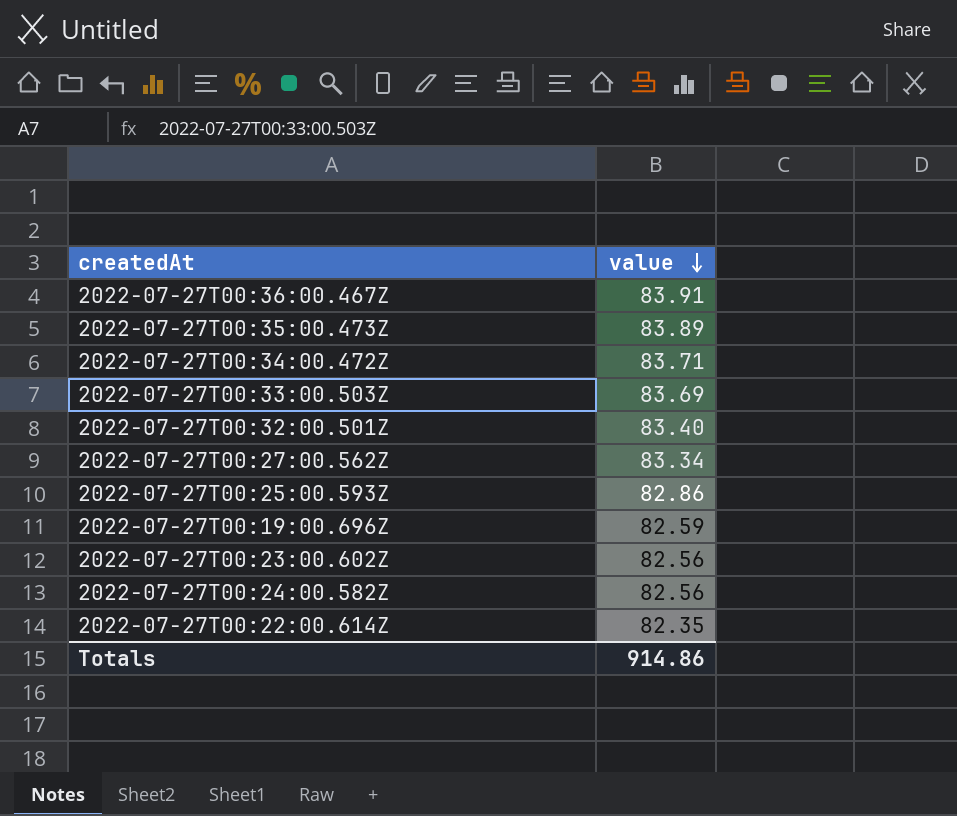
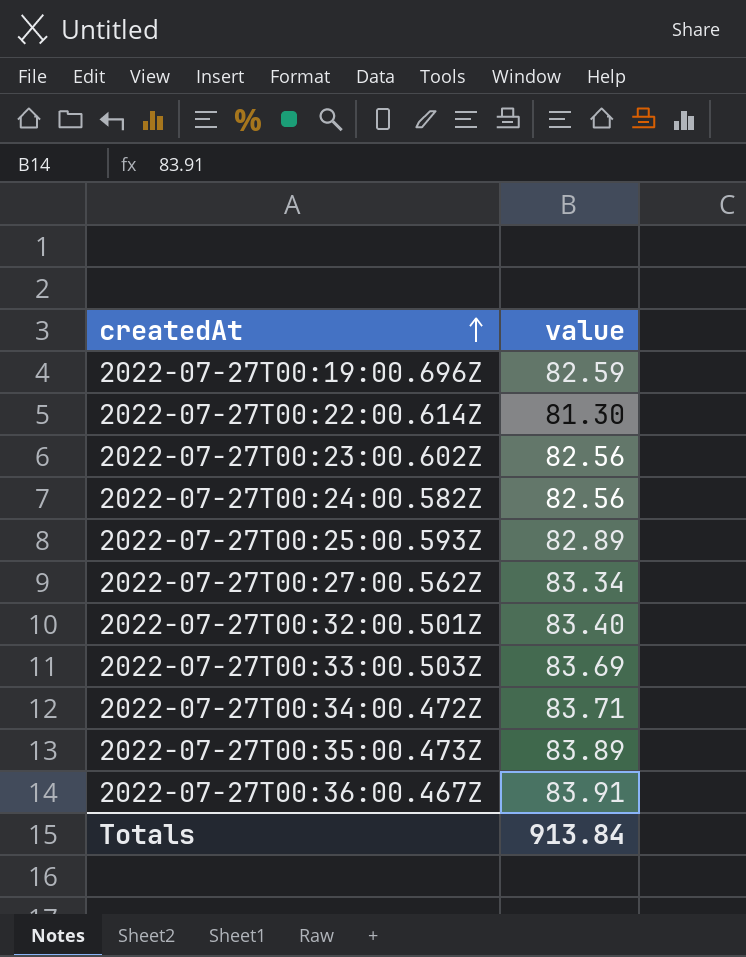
row order: value descending -> createdAt ascending
2022-07-27T00:22:00.614Z | value: 82.35 -> 81.30
2022-07-27T00:25:00.593Z | value: 82.86 -> 82.89
Totals | value: 914.86 -> 913.84

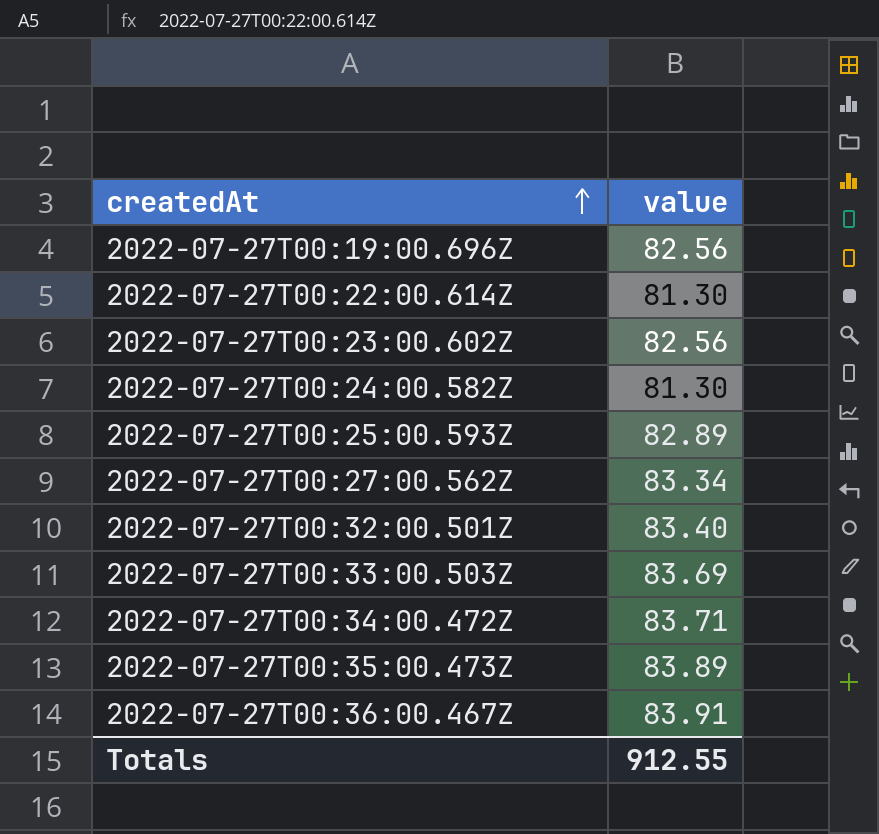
2022-07-27T00:19:00.696Z | value: 82.59 -> 82.56
2022-07-27T00:24:00.582Z | value: 82.56 -> 81.30
Totals | value: 913.84 -> 912.55

